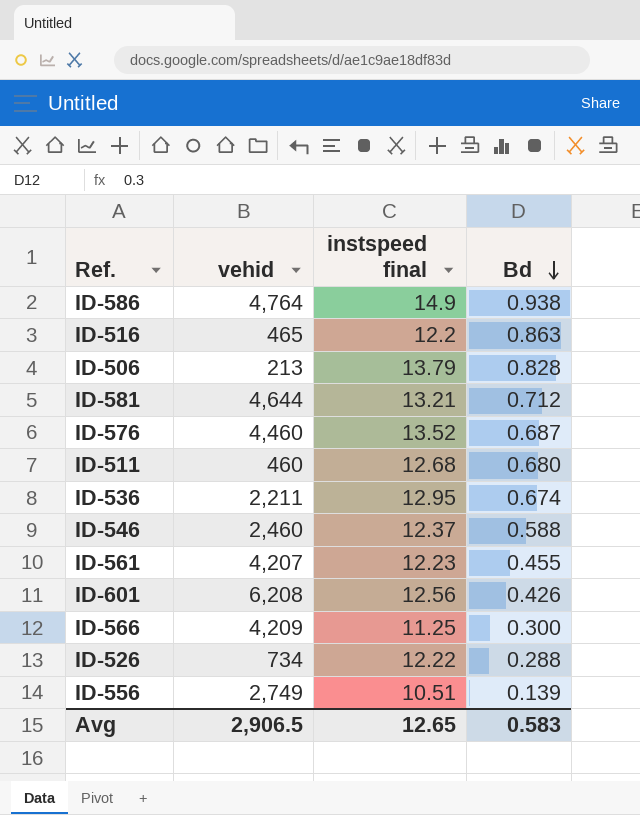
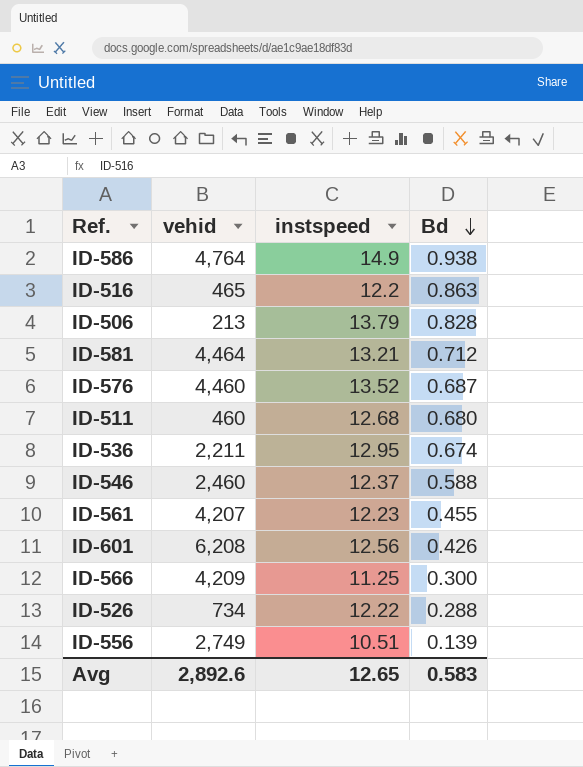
column name: instspeed final -> instspeed
ID-581 | vehid: 4,644 -> 4,464
Avg | vehid: 2,906.5 -> 2,892.6

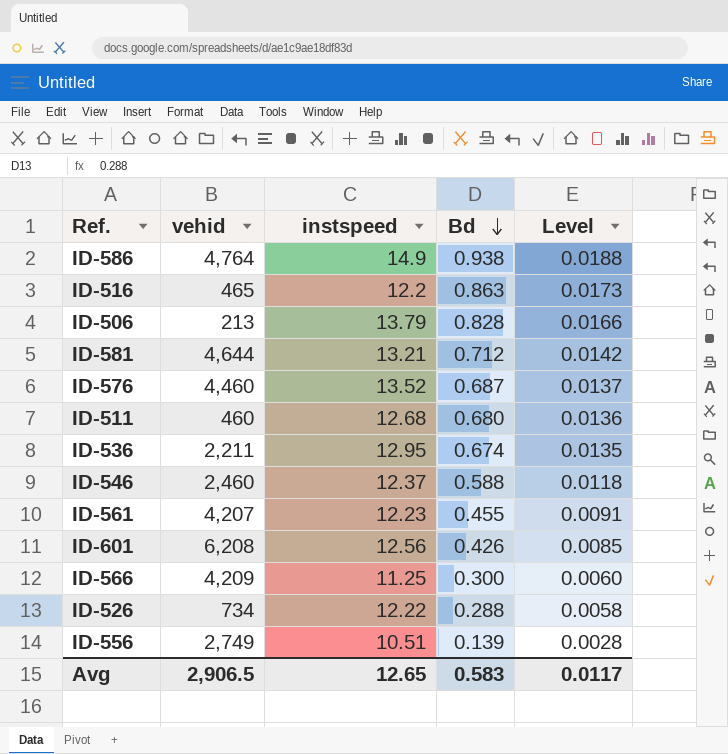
column Level | formula: none -> [Bd] * 0.02
ID-581 | vehid: 4,464 -> 4,644
Avg | vehid: 2,892.6 -> 2,906.5

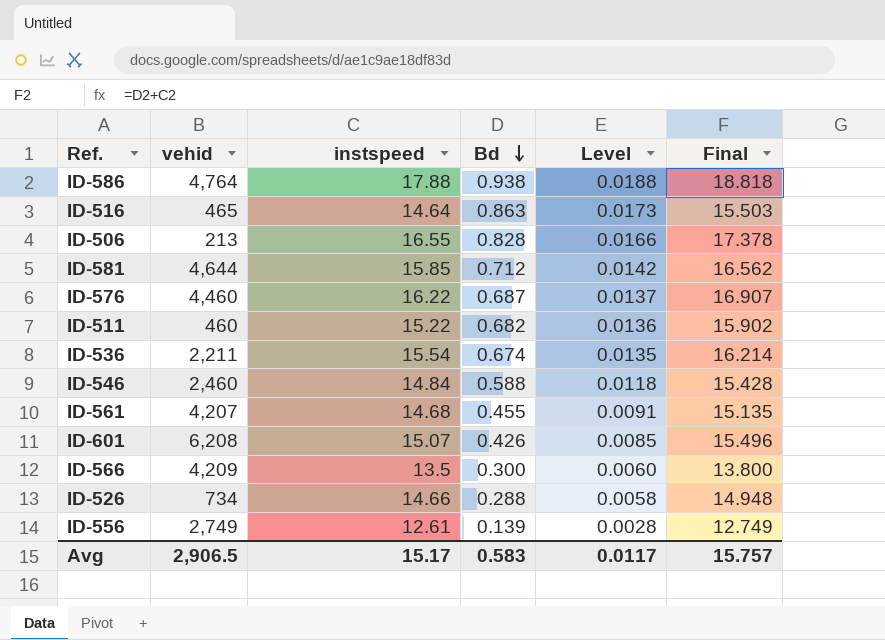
column Final | formula: none -> [instspeed] + [Bd]
ID-586 | instspeed: 14.9 -> 17.88
ID-516 | instspeed: 12.2 -> 14.64
ID-506 | instspeed: 13.79 -> 16.55
ID-581 | instspeed: 13.21 -> 15.85
ID-576 | instspeed: 13.52 -> 16.22
ID-511 | instspeed: 12.68 -> 15.22
ID-511 | Bd: 0.680 -> 0.682
ID-536 | instspeed: 12.95 -> 15.54
ID-546 | instspeed: 12.37 -> 14.84
ID-561 | instspeed: 12.23 -> 14.68
ID-601 | instspeed: 12.56 -> 15.07
ID-566 | instspeed: 11.25 -> 13.5
ID-526 | instspeed: 12.22 -> 14.66
ID-556 | instspeed: 10.51 -> 12.61
Avg | instspeed: 12.65 -> 15.17

